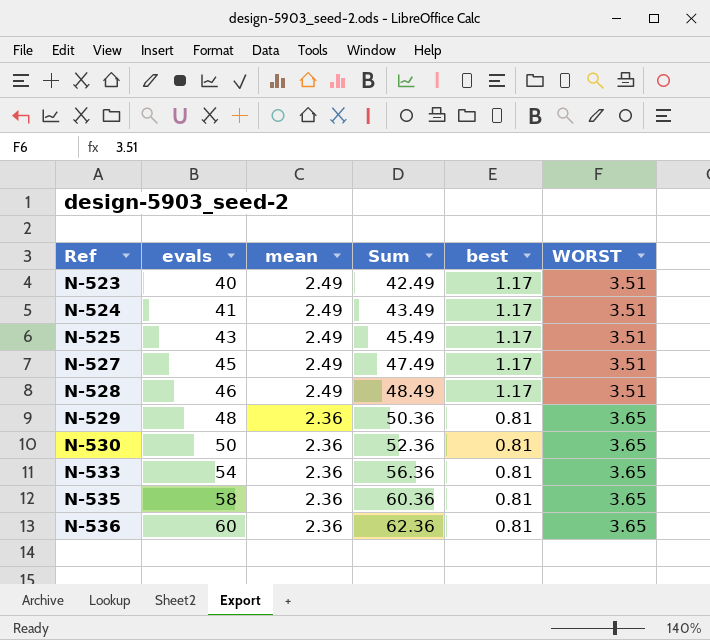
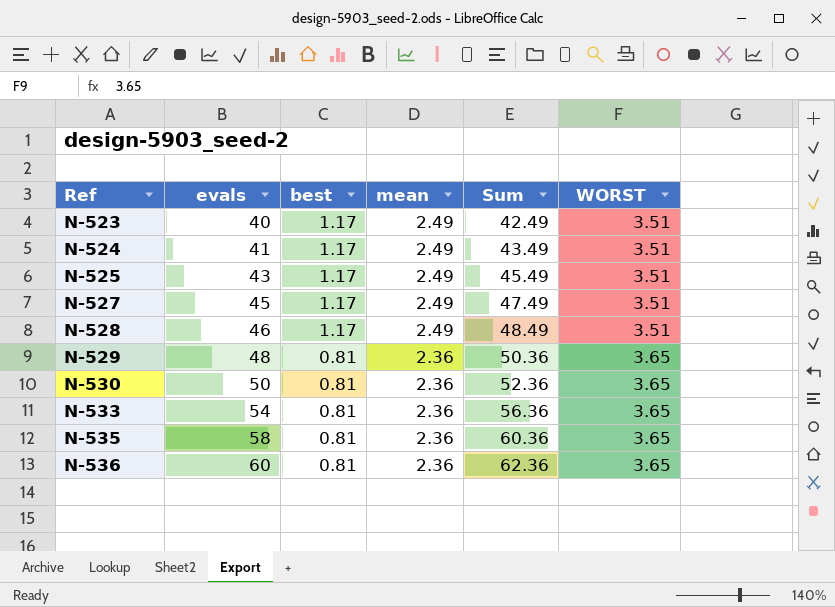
column best | position: 5 -> 3

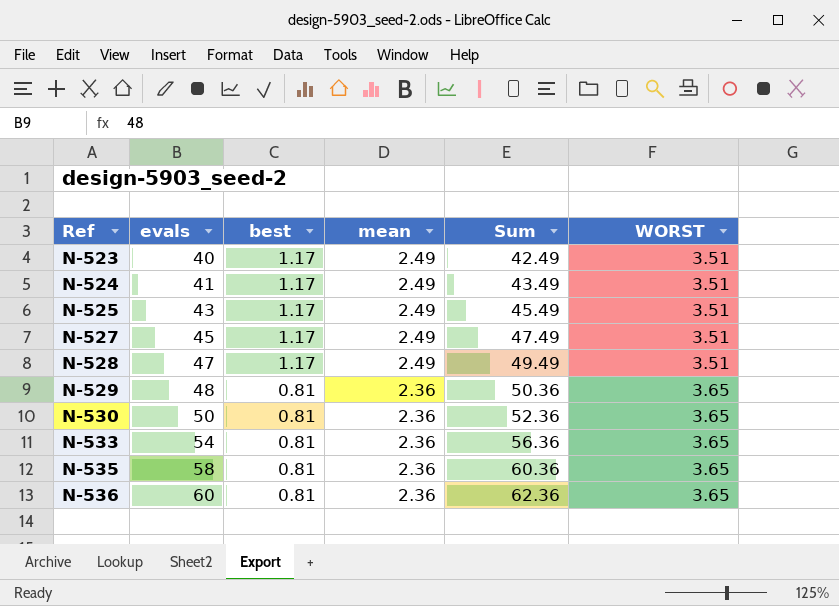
N-528 | evals: 46 -> 47
N-528 | Sum: 48.49 -> 49.49

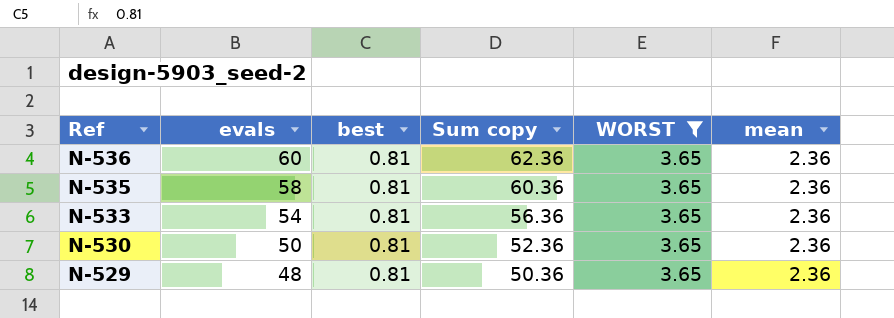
filter: none -> WORST = 3.65
row order: Ref ascending -> Ref descending
column name: Sum -> Sum copy
column mean | position: 4 -> 6

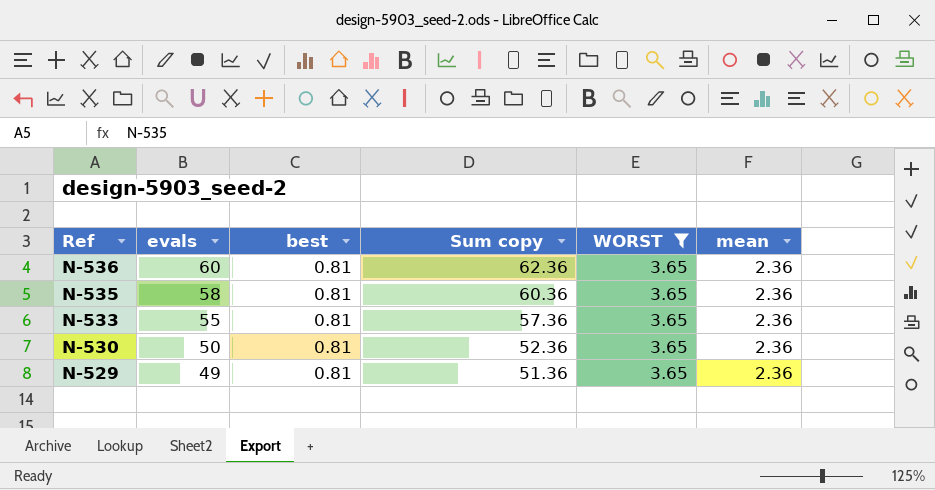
N-533 | evals: 54 -> 55
N-533 | Sum copy: 56.36 -> 57.36
N-529 | evals: 48 -> 49
N-529 | Sum copy: 50.36 -> 51.36

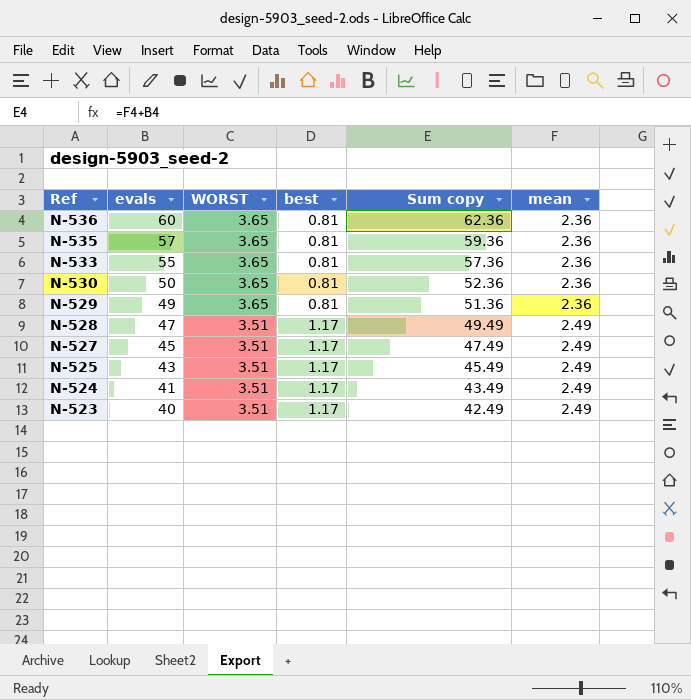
filter: WORST = 3.65 -> none
column WORST | position: 5 -> 3
N-535 | evals: 58 -> 57
N-535 | Sum copy: 60.36 -> 59.36

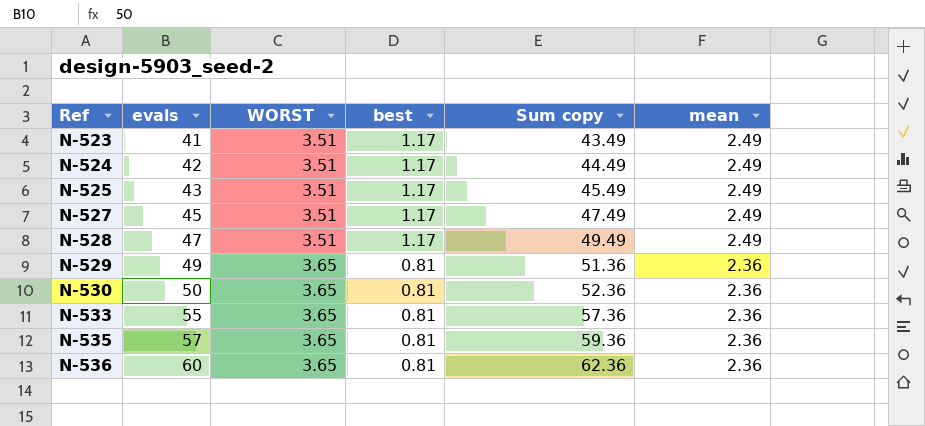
row order: Ref descending -> Ref ascending
N-523 | evals: 40 -> 41
N-523 | Sum copy: 42.49 -> 43.49
N-524 | evals: 41 -> 42
N-524 | Sum copy: 43.49 -> 44.49

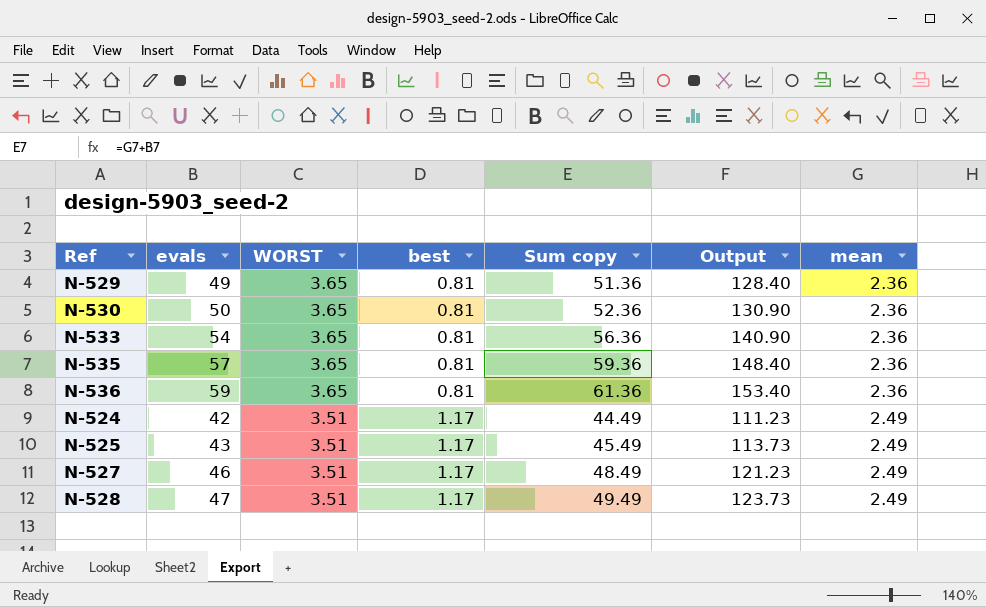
row order: Ref ascending -> WORST descending
column Output | formula: none -> [Sum copy] * 2.5
row N-523: 41 | 3.51 | 1.17 | 43.49 | 2.49 -> none
N-533 | evals: 55 -> 54
N-533 | Sum copy: 57.36 -> 56.36
N-536 | evals: 60 -> 59
N-536 | Sum copy: 62.36 -> 61.36
N-527 | evals: 45 -> 46
N-527 | Sum copy: 47.49 -> 48.49

